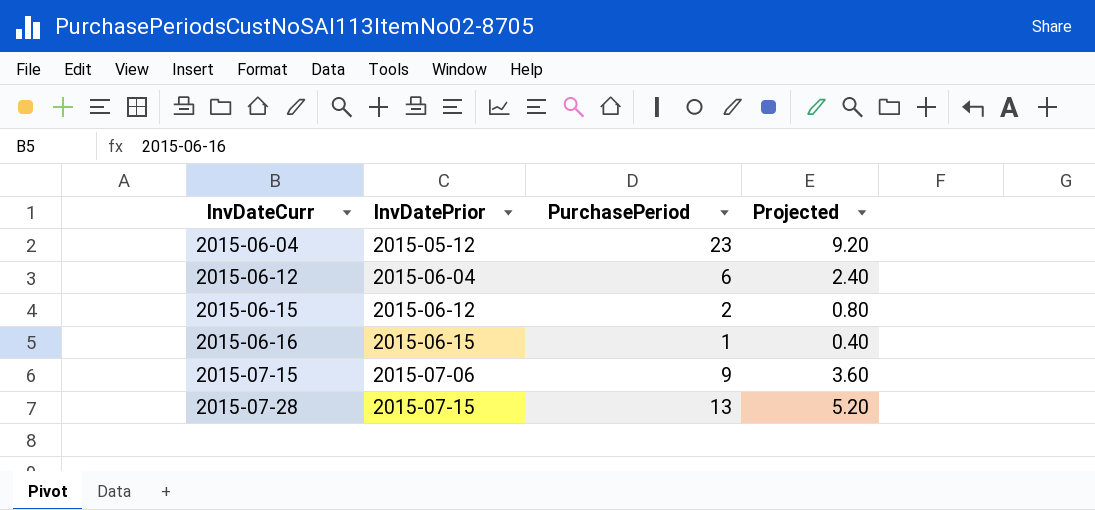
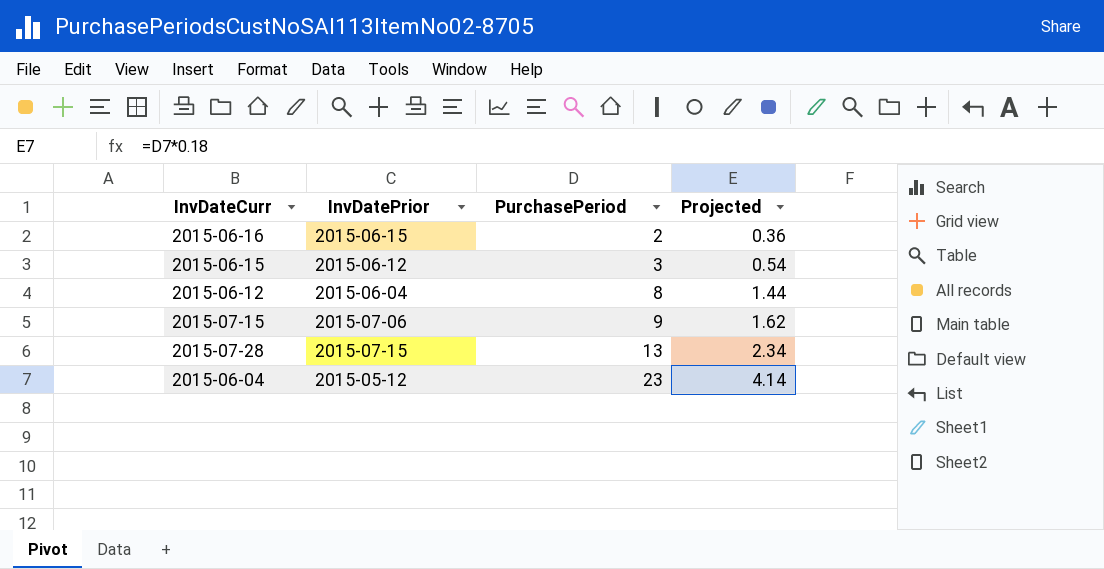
row order: InvDateCurr ascending -> PurchasePeriod ascending
column Projected | formula: [PurchasePeriod] * 0.4 -> [PurchasePeriod] * 0.18
2015-06-16 | PurchasePeriod: 1 -> 2
2015-06-15 | PurchasePeriod: 2 -> 3
2015-06-12 | PurchasePeriod: 6 -> 8

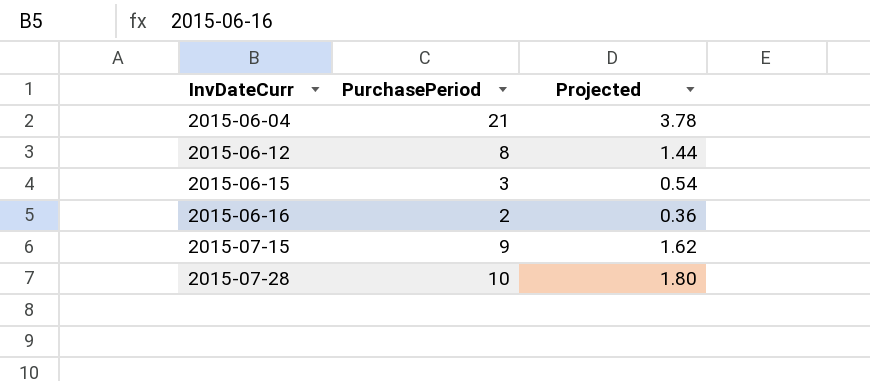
row order: PurchasePeriod ascending -> InvDateCurr ascending
column InvDatePrior | position: 2 -> none
2015-06-04 | PurchasePeriod: 23 -> 21
2015-06-04 | Projected: 4.14 -> 3.78
2015-07-28 | PurchasePeriod: 13 -> 10
2015-07-28 | Projected: 2.34 -> 1.80

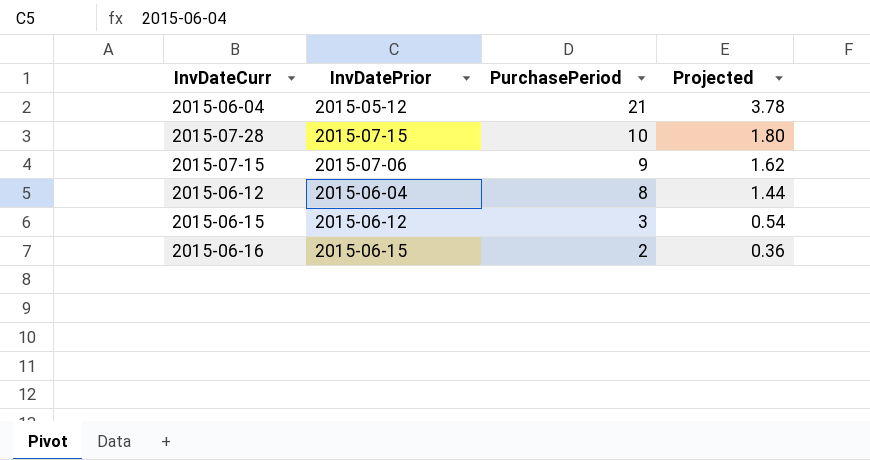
row order: InvDateCurr ascending -> PurchasePeriod descending
column InvDatePrior | position: none -> 2

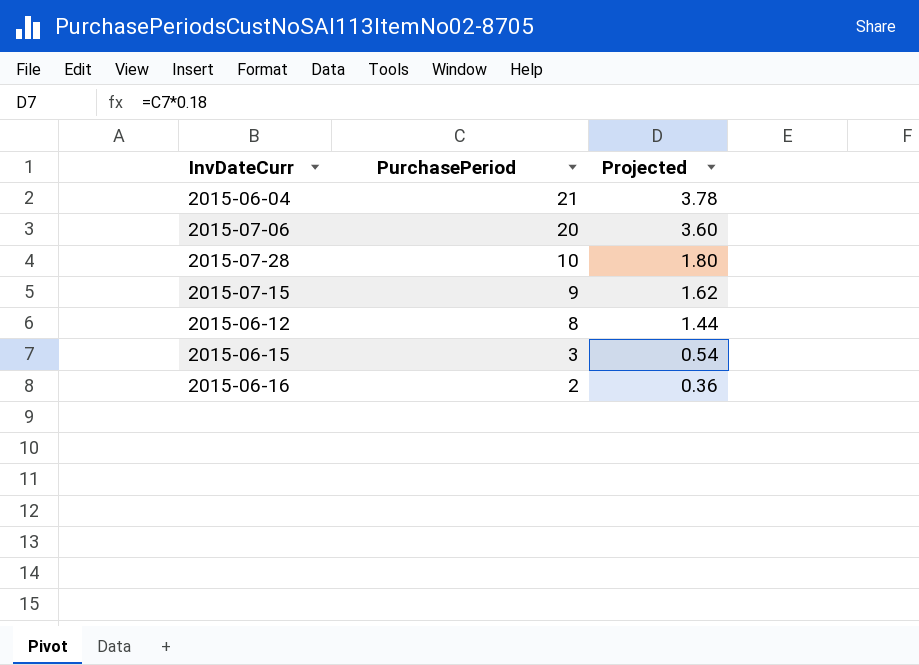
column InvDatePrior | position: 2 -> none
row 2015-07-06: none -> 20 | 3.60

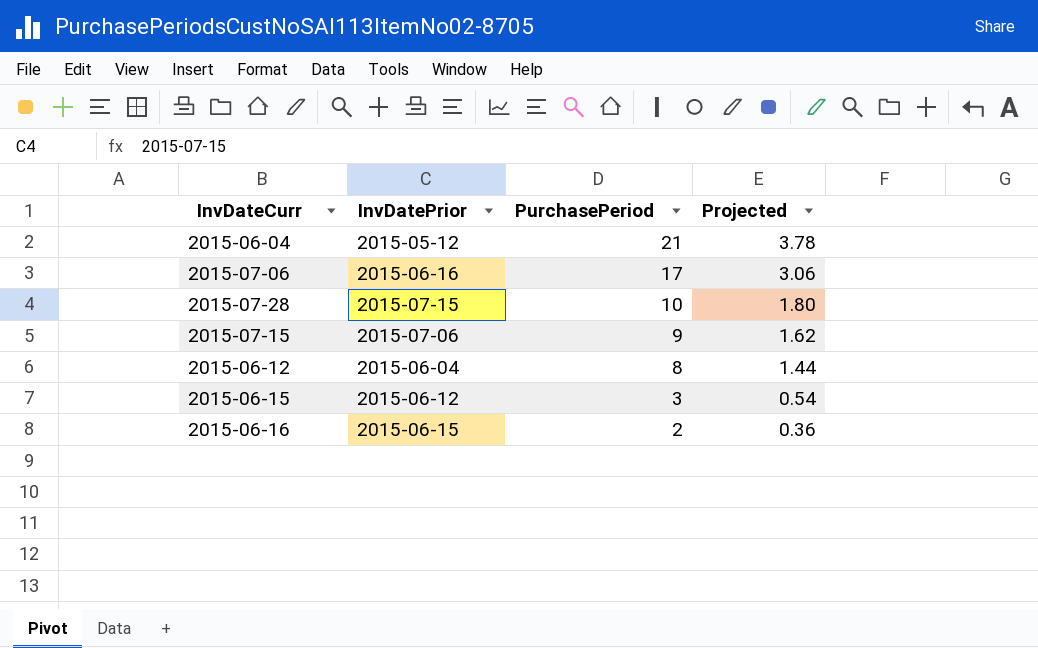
column InvDatePrior | position: none -> 2
2015-07-06 | PurchasePeriod: 20 -> 17
2015-07-06 | Projected: 3.60 -> 3.06

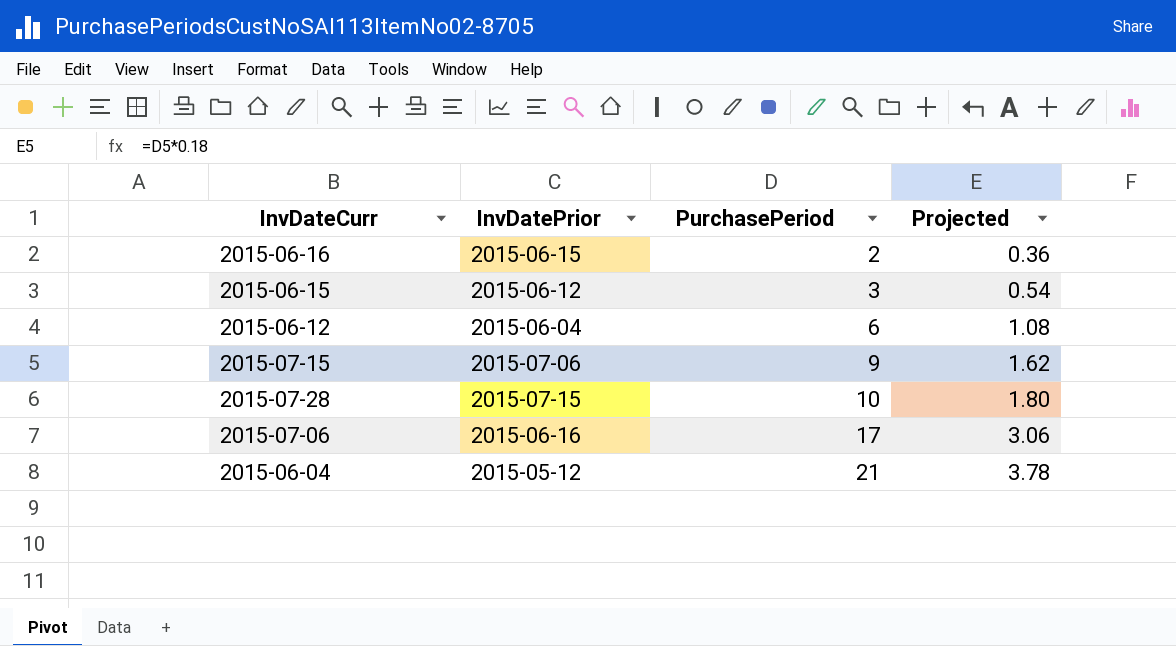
row order: PurchasePeriod descending -> PurchasePeriod ascending
2015-06-12 | PurchasePeriod: 8 -> 6
2015-06-12 | Projected: 1.44 -> 1.08

